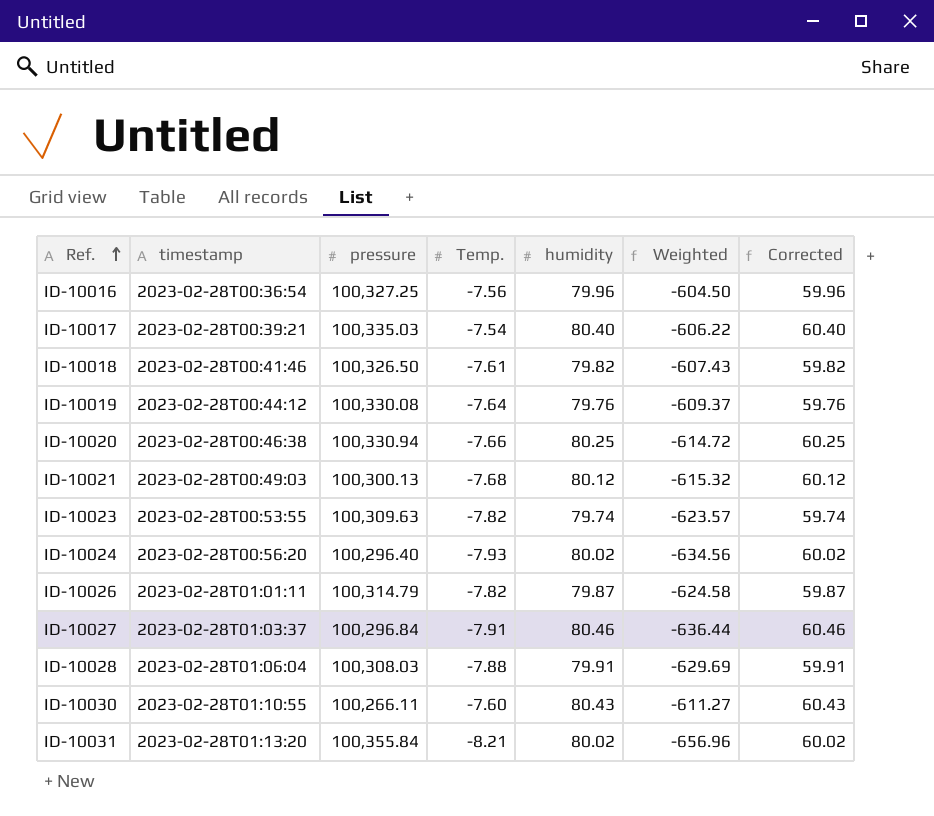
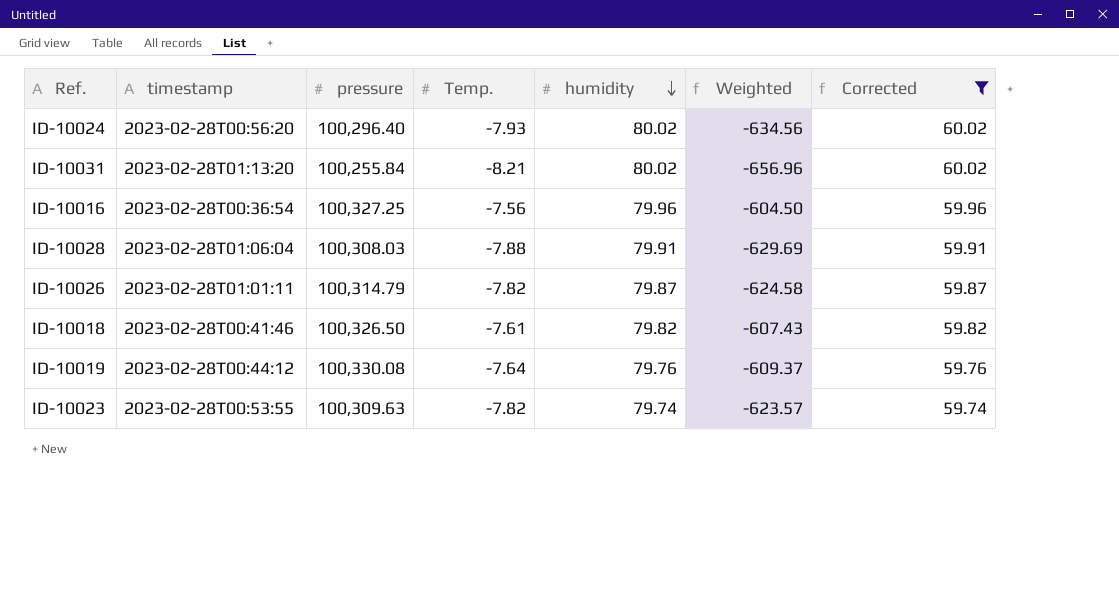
filter: none -> Corrected <= 60.02
row order: Ref. ascending -> humidity descending
ID-10031 | pressure: 100,355.84 -> 100,255.84

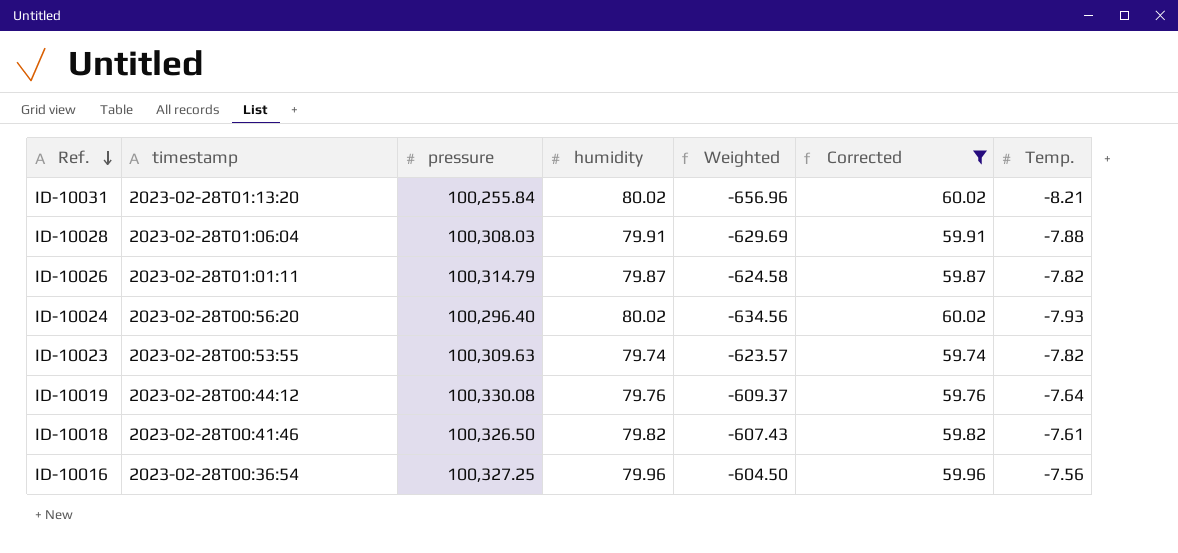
row order: humidity descending -> Ref. descending
column Temp. | position: 4 -> 7

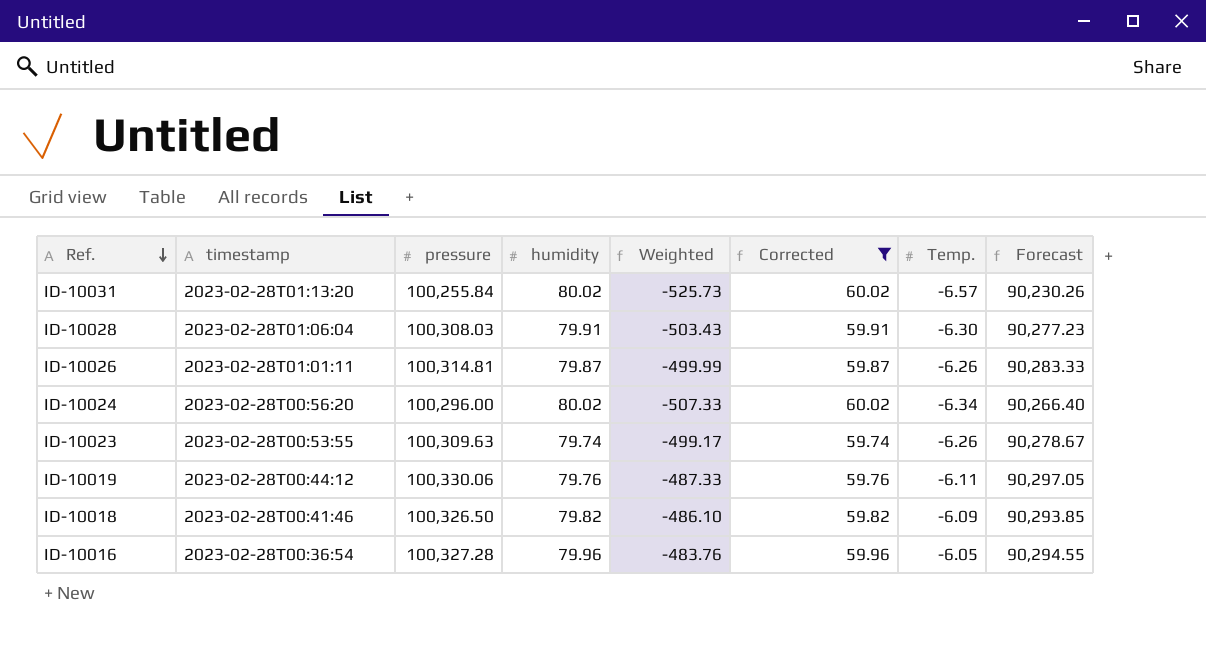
column Forecast | formula: none -> [pressure] * 0.9
ID-10031 | Weighted: -656.96 -> -525.73
ID-10031 | Temp.: -8.21 -> -6.57
ID-10028 | Weighted: -629.69 -> -503.43
ID-10028 | Temp.: -7.88 -> -6.30
ID-10026 | pressure: 100,314.79 -> 100,314.81
ID-10026 | Weighted: -624.58 -> -499.99
ID-10026 | Temp.: -7.82 -> -6.26
ID-10024 | pressure: 100,296.40 -> 100,296.00
ID-10024 | Weighted: -634.56 -> -507.33
ID-10024 | Temp.: -7.93 -> -6.34
ID-10023 | Weighted: -623.57 -> -499.17
ID-10023 | Temp.: -7.82 -> -6.26
ID-10019 | pressure: 100,330.08 -> 100,330.06
ID-10019 | Weighted: -609.37 -> -487.33
ID-10019 | Temp.: -7.64 -> -6.11
ID-10018 | Weighted: -607.43 -> -486.10
ID-10018 | Temp.: -7.61 -> -6.09
ID-10016 | pressure: 100,327.25 -> 100,327.28
ID-10016 | Weighted: -604.50 -> -483.76
ID-10016 | Temp.: -7.56 -> -6.05

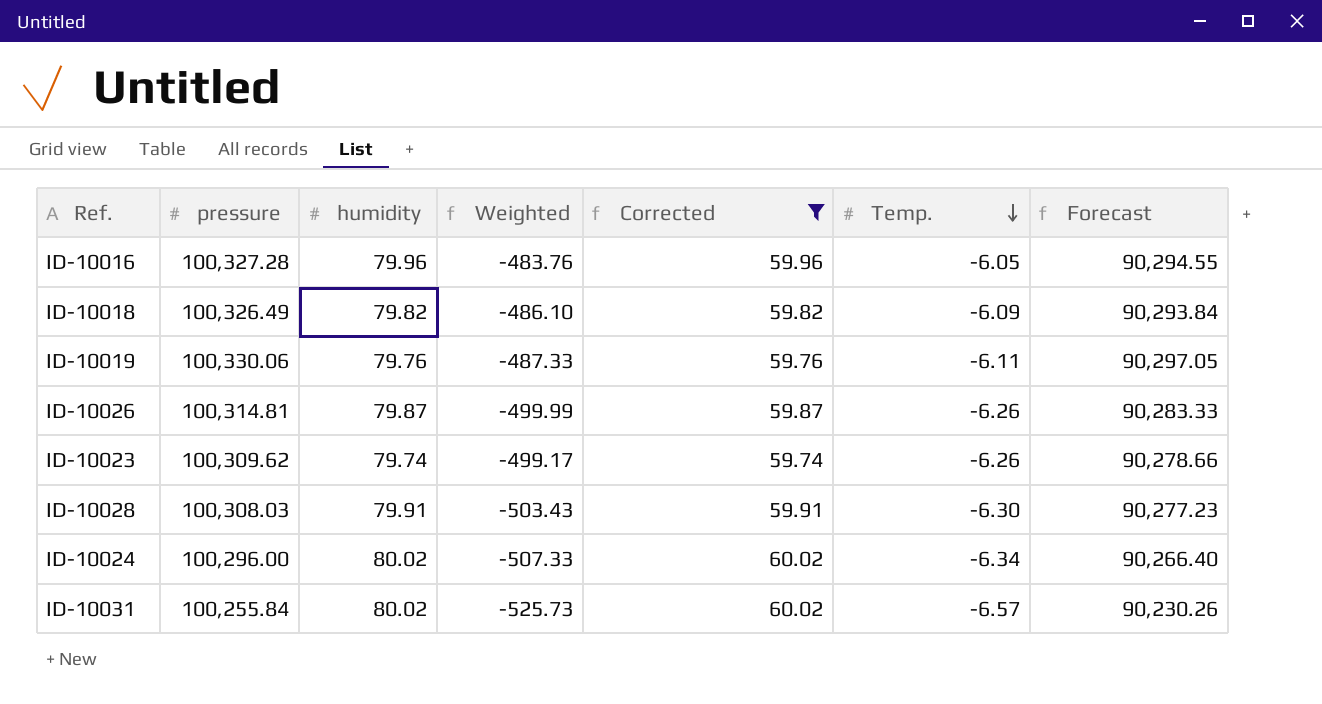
row order: Ref. descending -> Temp. descending
column timestamp | position: 2 -> none
ID-10018 | pressure: 100,326.50 -> 100,326.49
ID-10018 | Forecast: 90,293.85 -> 90,293.84
ID-10023 | pressure: 100,309.63 -> 100,309.62
ID-10023 | Forecast: 90,278.67 -> 90,278.66

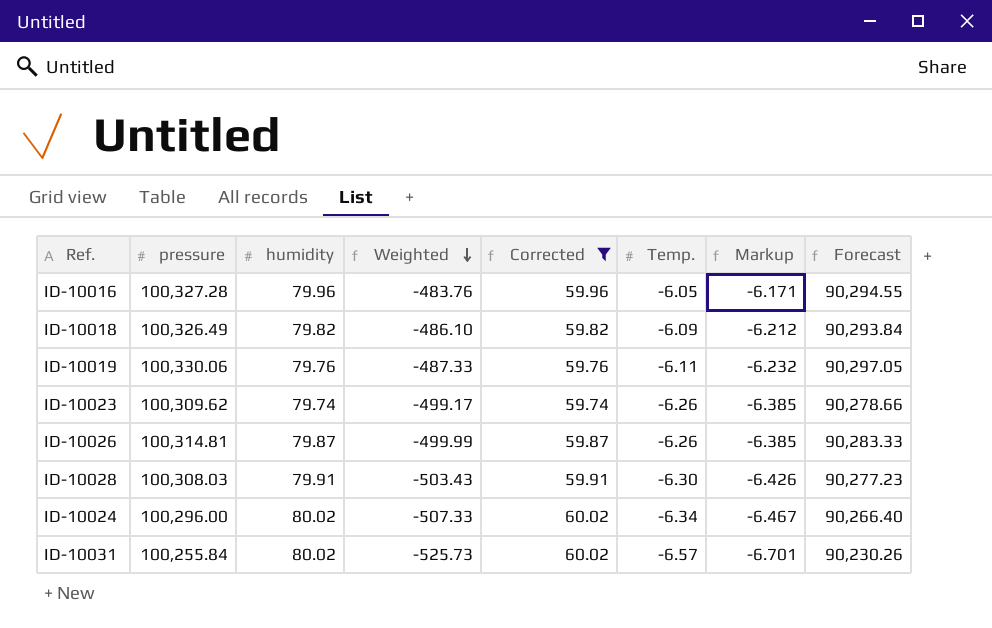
row order: Temp. descending -> Weighted descending
column Markup | formula: none -> [Temp.] * 1.02

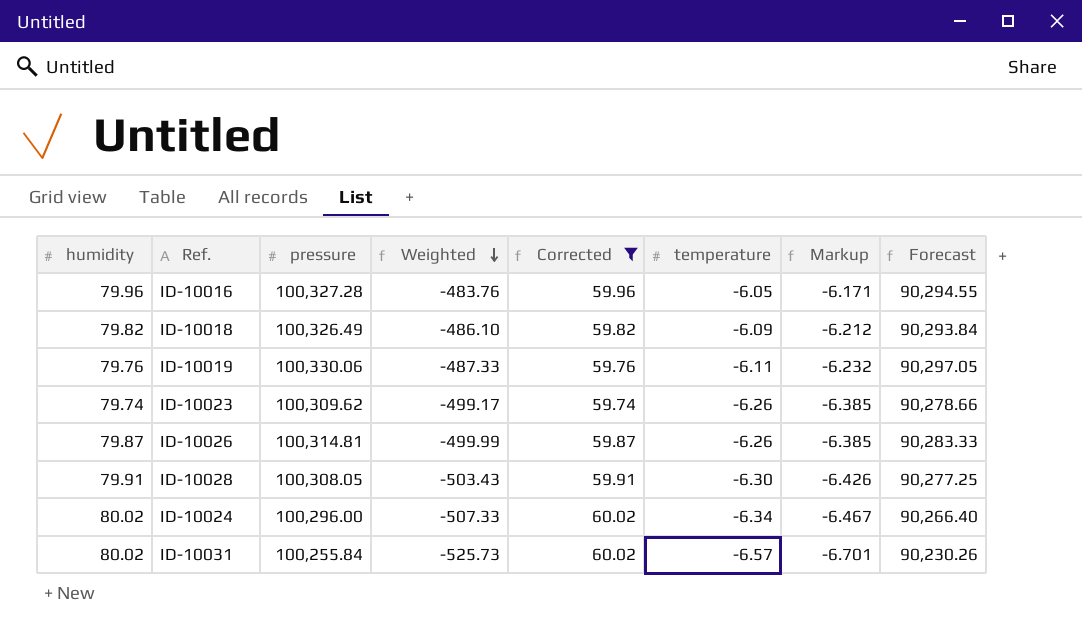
column humidity | position: 3 -> 1
column name: Temp. -> temperature
ID-10028 | pressure: 100,308.03 -> 100,308.05
ID-10028 | Forecast: 90,277.23 -> 90,277.25

